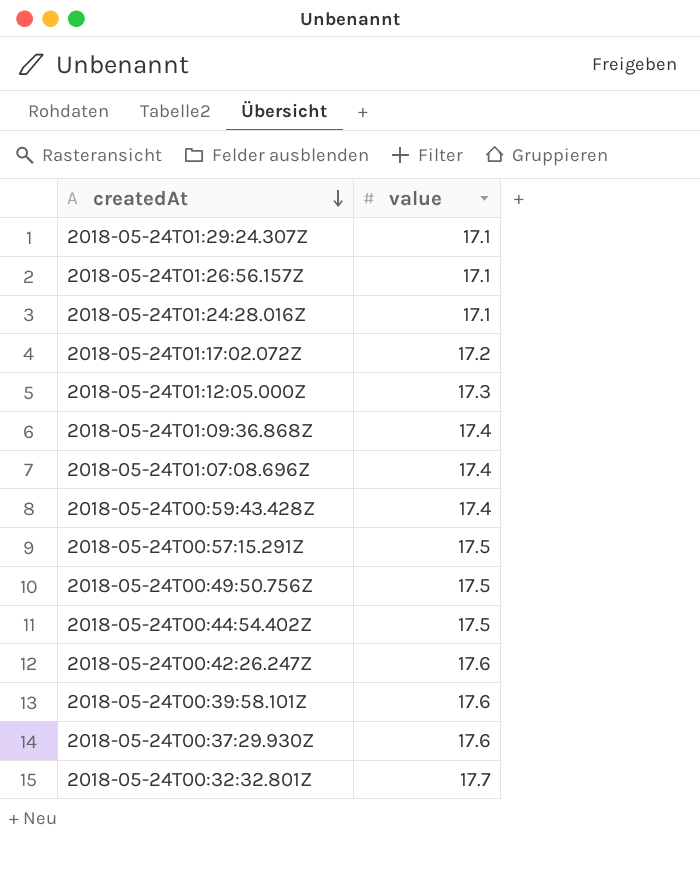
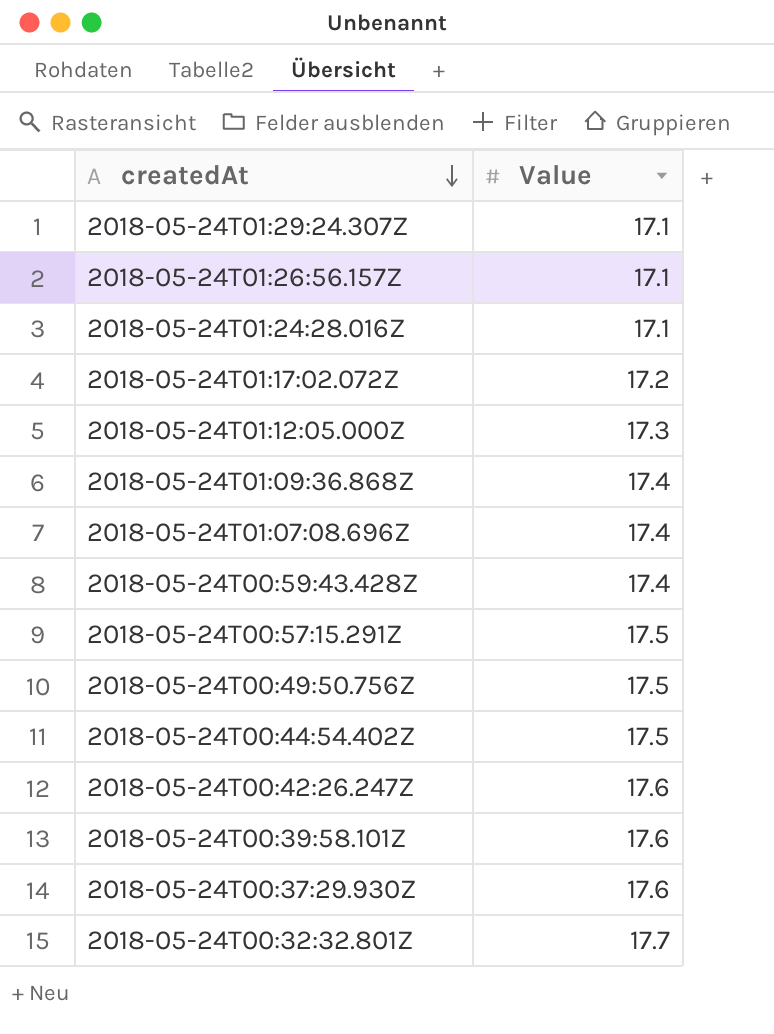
column name: value -> Value

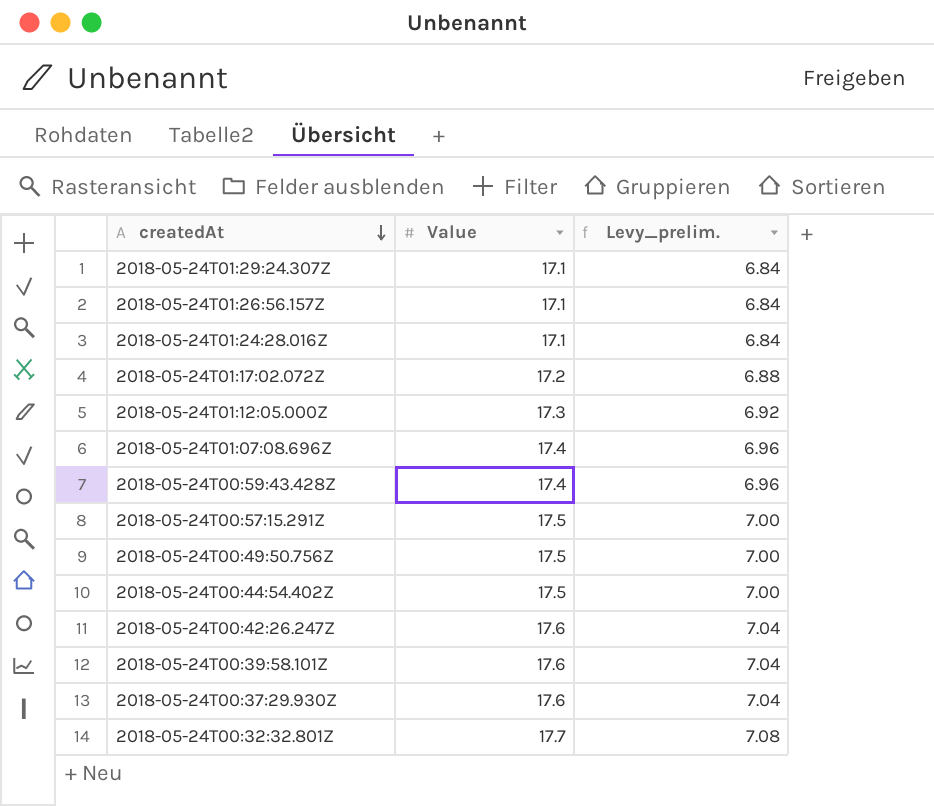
column Levy_prelim. | formula: none -> [Value] * 0.4
row 2018-05-24T01:09:36.868Z: 17.4 -> none

